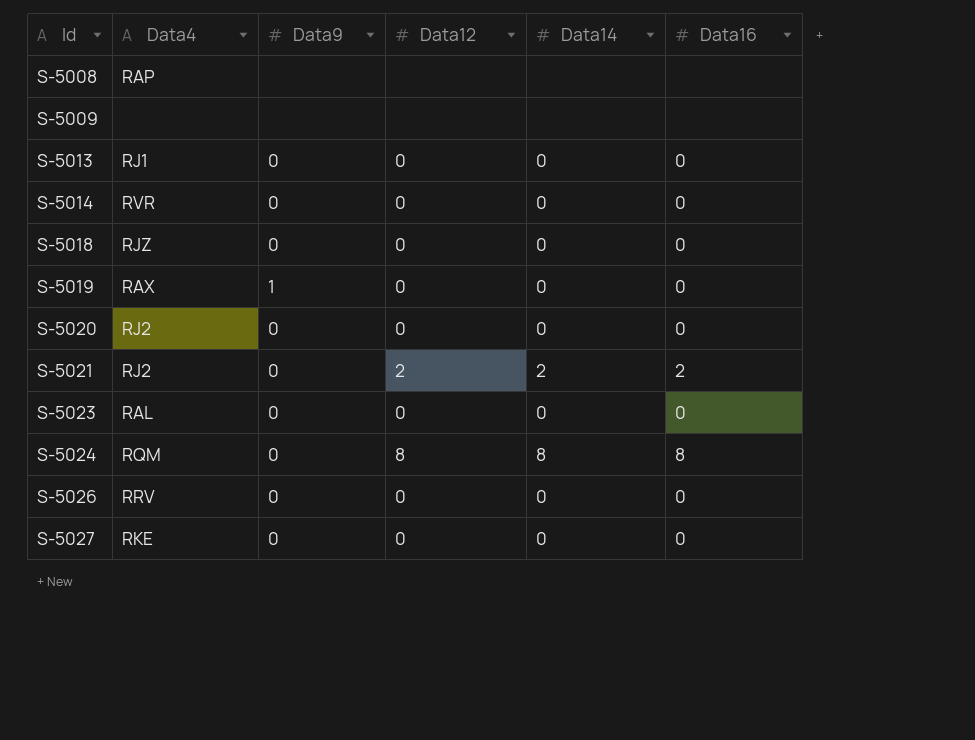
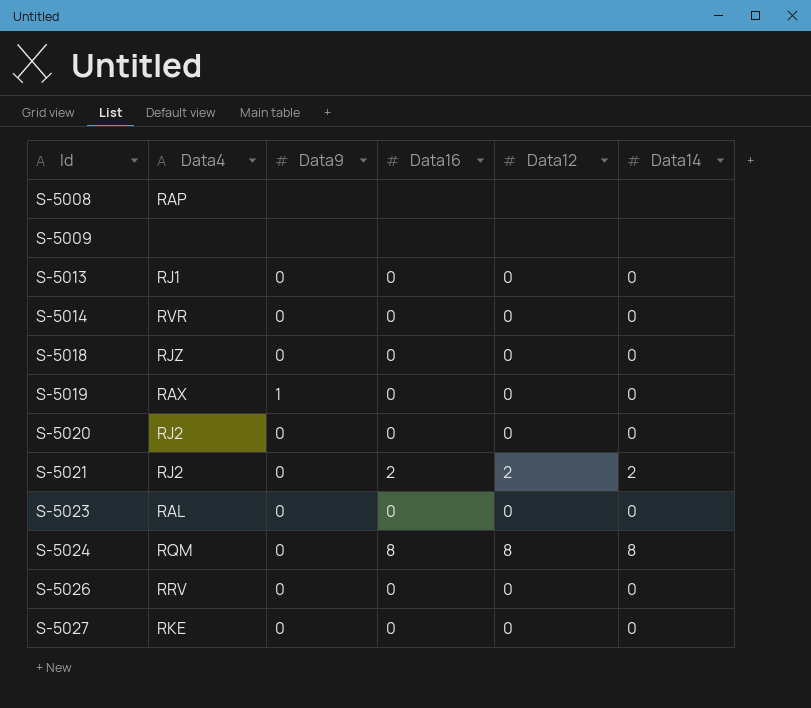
column Data16 | position: 6 -> 4

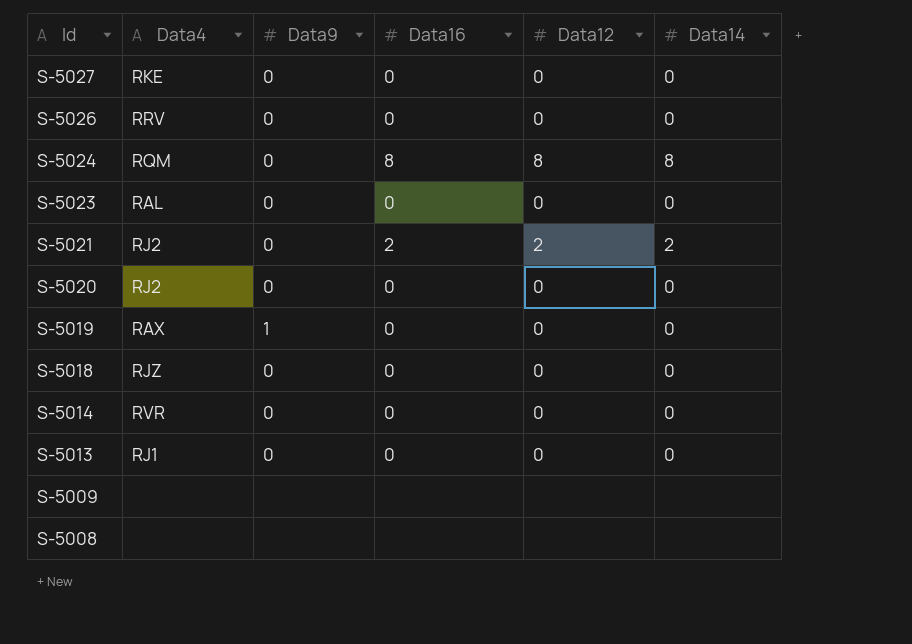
row order: Id ascending -> Id descending
S-5008 | Data4: RAP -> none

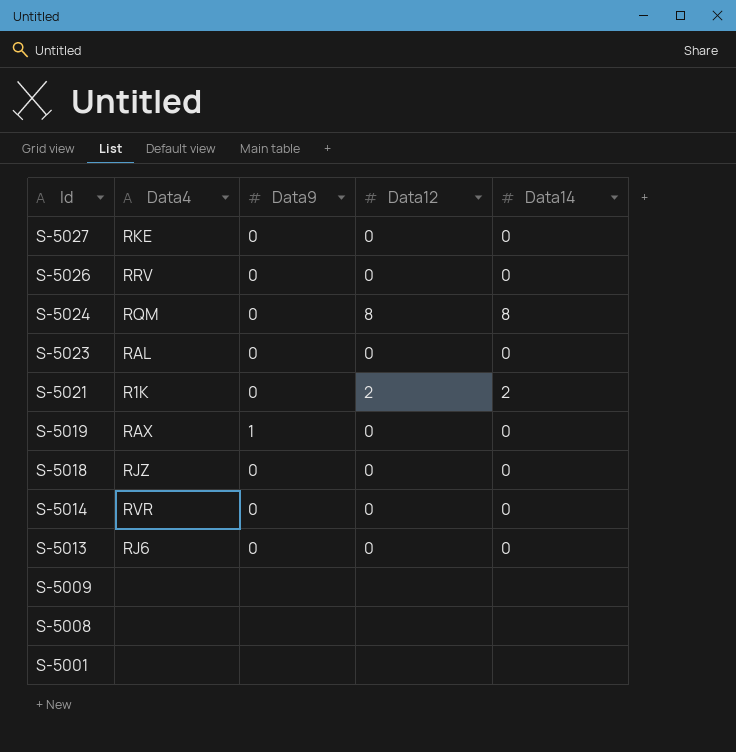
column Data16 | position: 4 -> none
row S-5020: RJ2 | 0 | 0 | 0 | 0 -> none
S-5021 | Data4: RJ2 -> R1K
S-5013 | Data4: RJ1 -> RJ6
row S-5001: none -> none | none | none | none

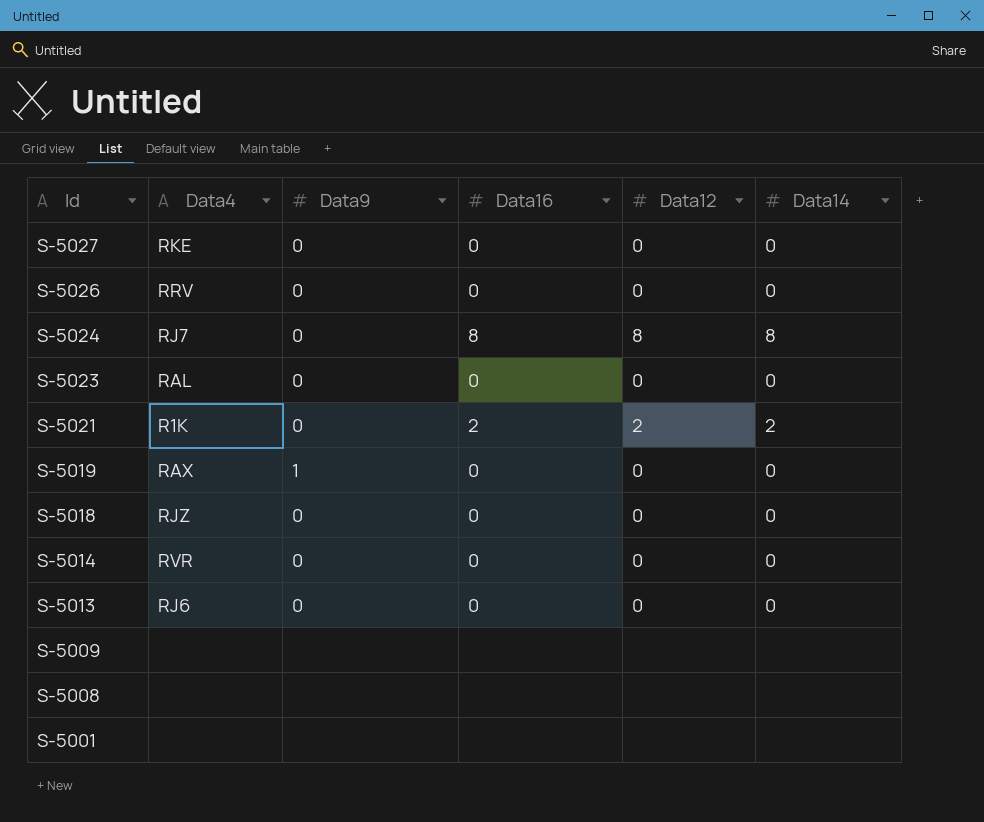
column Data16 | position: none -> 4
S-5024 | Data4: RQM -> RJ7

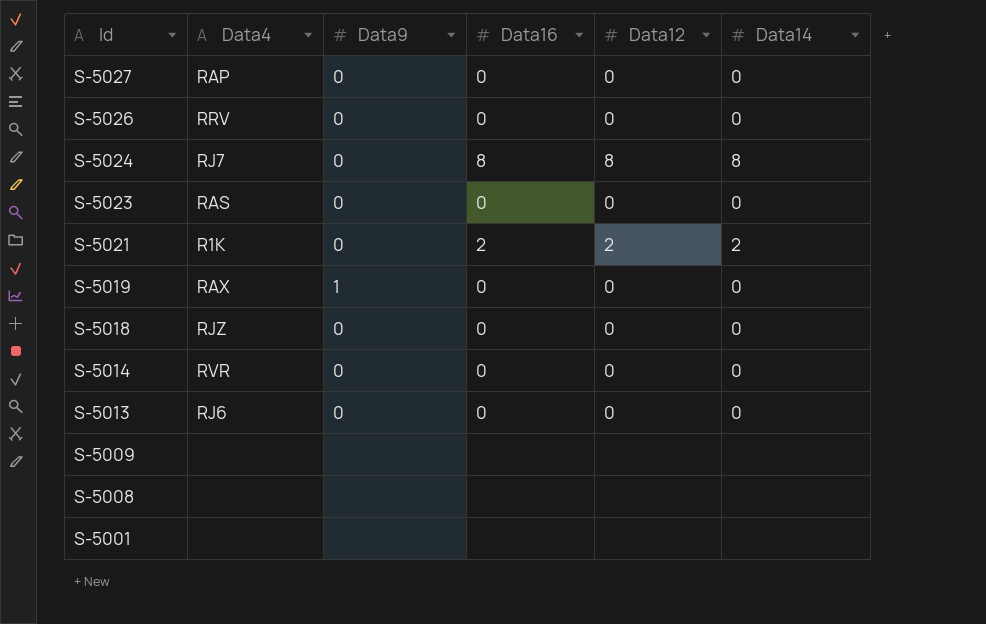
S-5027 | Data4: RKE -> RAP
S-5023 | Data4: RAL -> RAS

